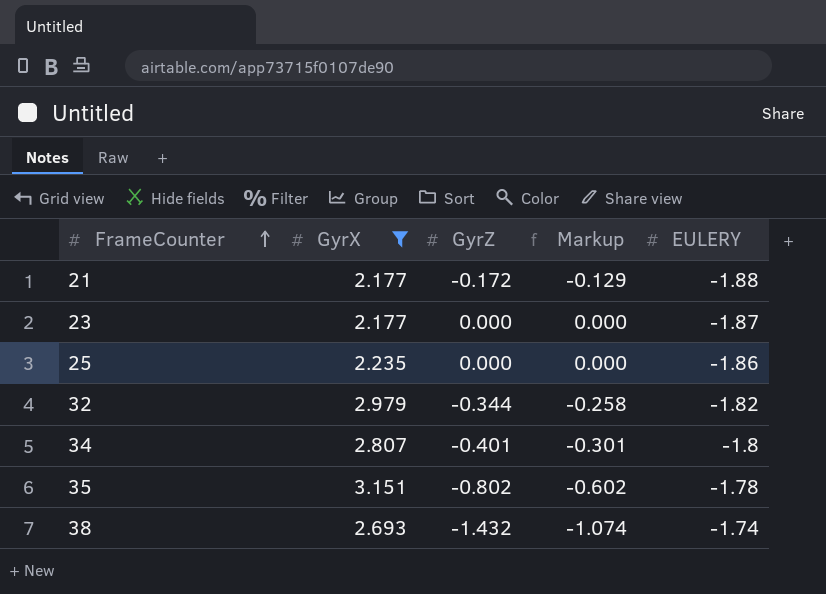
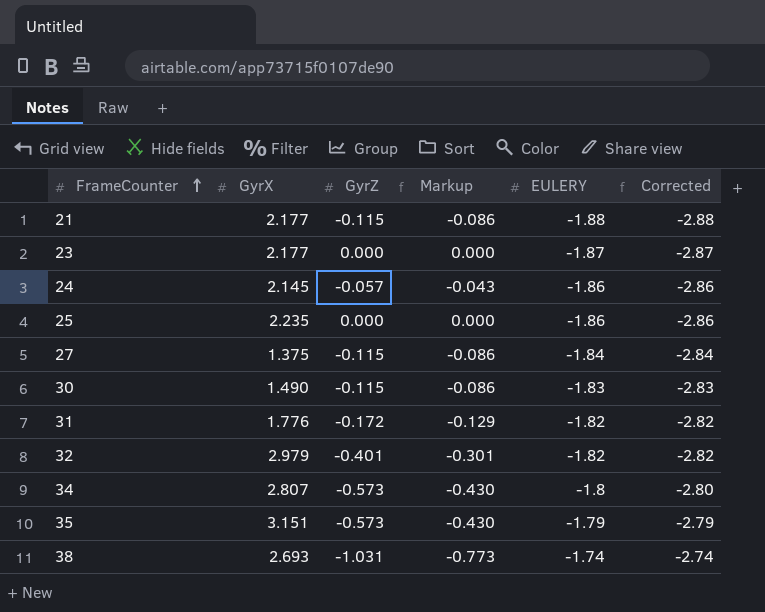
filter: GyrX >= 2.177 -> none
column Corrected | formula: none -> [EULERY] - 1
21 | GyrZ: -0.172 -> -0.115
21 | Markup: -0.129 -> -0.086
32 | GyrZ: -0.344 -> -0.401
32 | Markup: -0.258 -> -0.301
34 | GyrZ: -0.401 -> -0.573
34 | Markup: -0.301 -> -0.430
35 | GyrZ: -0.802 -> -0.573
35 | Markup: -0.602 -> -0.430
35 | EULERY: -1.78 -> -1.79
38 | GyrZ: -1.432 -> -1.031
38 | Markup: -1.074 -> -0.773

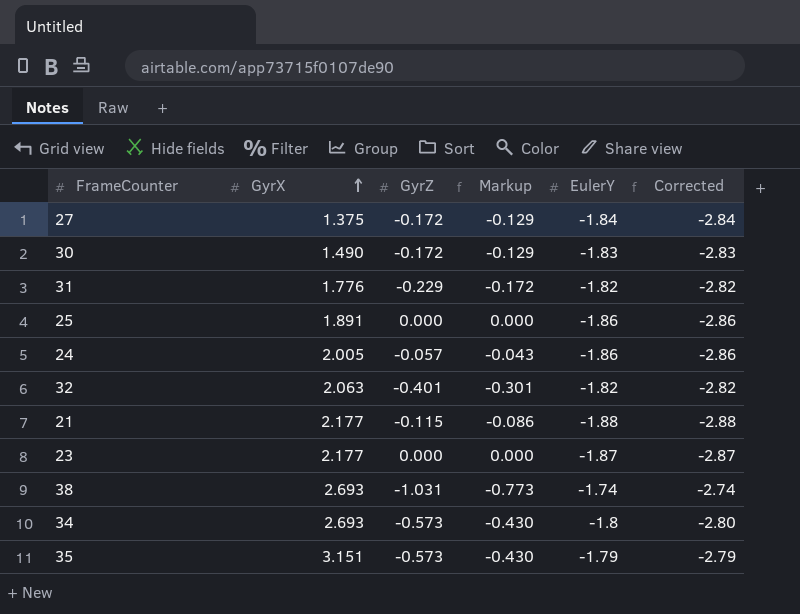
row order: FrameCounter ascending -> GyrX ascending
column name: EULERY -> EulerY
27 | GyrZ: -0.115 -> -0.172
27 | Markup: -0.086 -> -0.129
30 | GyrZ: -0.115 -> -0.172
30 | Markup: -0.086 -> -0.129
31 | GyrZ: -0.172 -> -0.229
31 | Markup: -0.129 -> -0.172
25 | GyrX: 2.235 -> 1.891
24 | GyrX: 2.145 -> 2.005
32 | GyrX: 2.979 -> 2.063
34 | GyrX: 2.807 -> 2.693

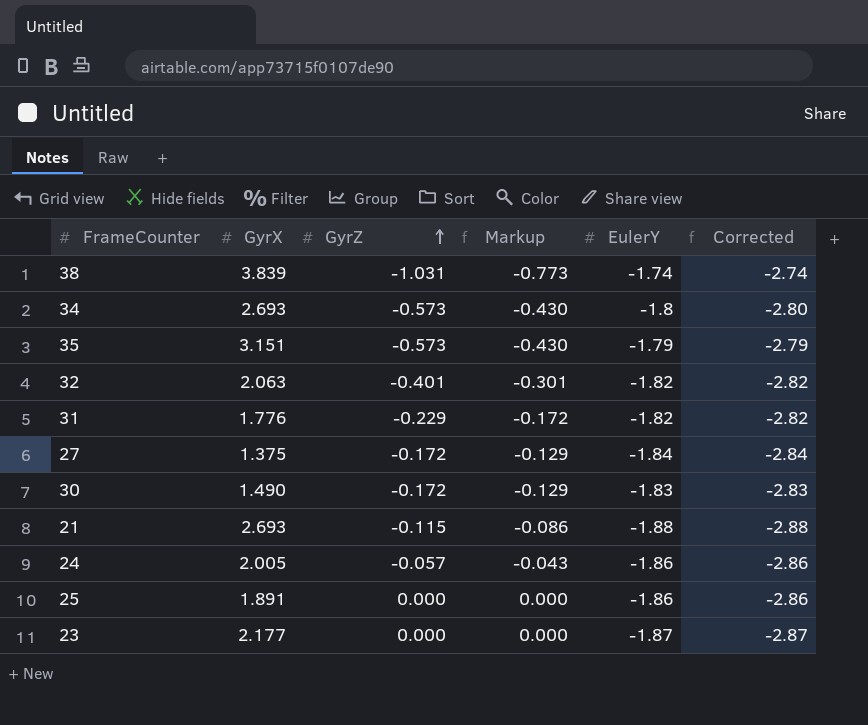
row order: GyrX ascending -> GyrZ ascending
38 | GyrX: 2.693 -> 3.839
21 | GyrX: 2.177 -> 2.693

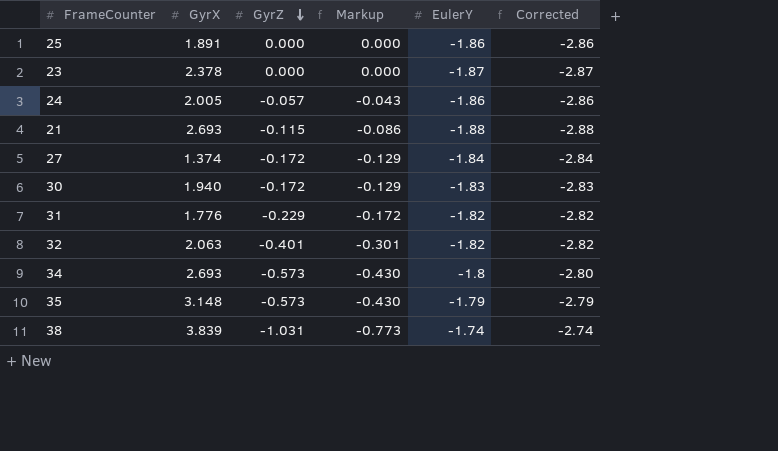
row order: GyrZ ascending -> GyrZ descending
23 | GyrX: 2.177 -> 2.378
27 | GyrX: 1.375 -> 1.374
30 | GyrX: 1.490 -> 1.940
35 | GyrX: 3.151 -> 3.148

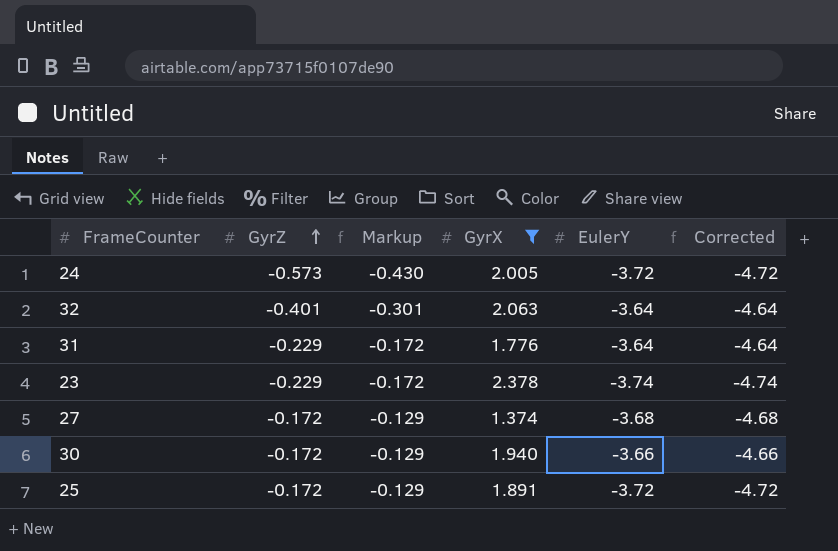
filter: none -> GyrX <= 2.378
row order: GyrZ descending -> GyrZ ascending
column GyrX | position: 2 -> 4
24 | GyrZ: -0.057 -> -0.573
24 | Markup: -0.043 -> -0.430
24 | EulerY: -1.86 -> -3.72
24 | Corrected: -2.86 -> -4.72
32 | EulerY: -1.82 -> -3.64
32 | Corrected: -2.82 -> -4.64
31 | EulerY: -1.82 -> -3.64
31 | Corrected: -2.82 -> -4.64
23 | GyrZ: 0.000 -> -0.229
23 | Markup: 0.000 -> -0.172
23 | EulerY: -1.87 -> -3.74
23 | Corrected: -2.87 -> -4.74
27 | EulerY: -1.84 -> -3.68
27 | Corrected: -2.84 -> -4.68
30 | EulerY: -1.83 -> -3.66
30 | Corrected: -2.83 -> -4.66
25 | GyrZ: 0.000 -> -0.172
25 | Markup: 0.000 -> -0.129
25 | EulerY: -1.86 -> -3.72
25 | Corrected: -2.86 -> -4.72

